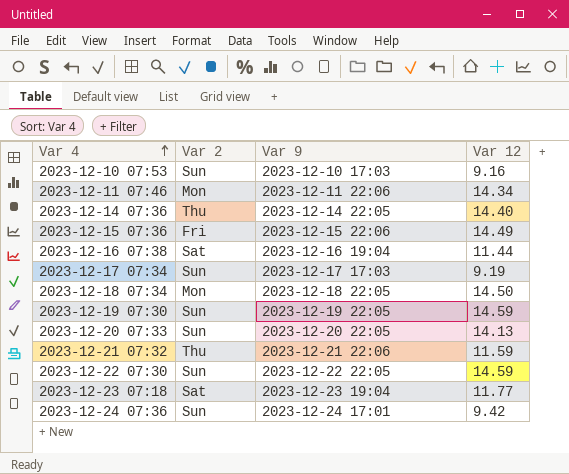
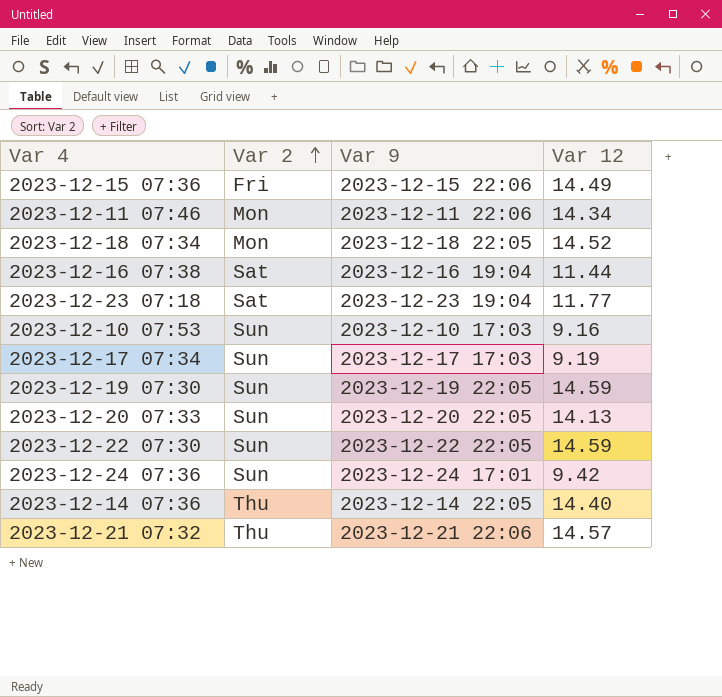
row order: Var 4 ascending -> Var 2 ascending
2023-12-18 07:34 | Var 12: 14.50 -> 14.52
2023-12-21 07:32 | Var 12: 11.59 -> 14.57

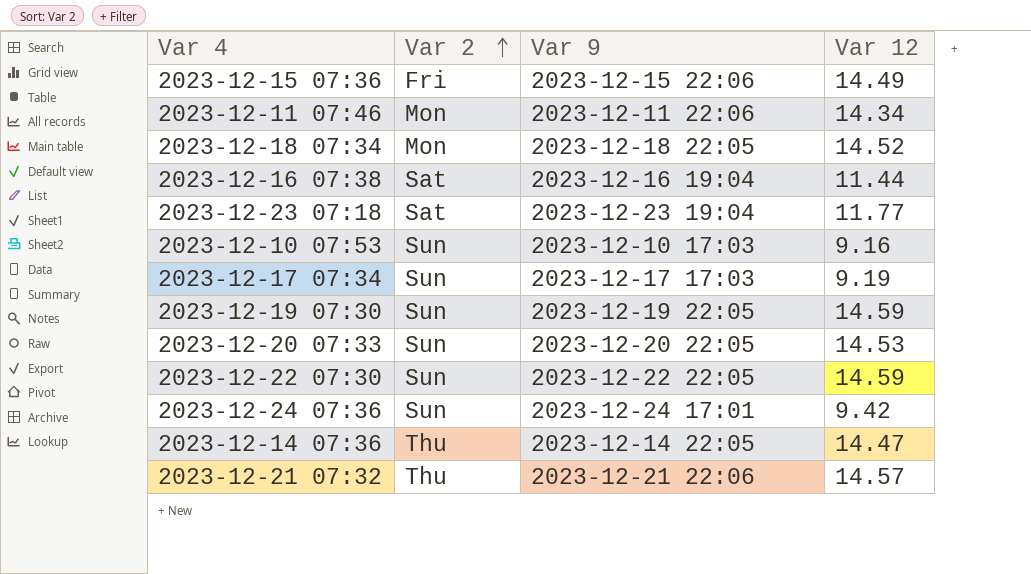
2023-12-20 07:33 | Var 12: 14.13 -> 14.53
2023-12-14 07:36 | Var 12: 14.40 -> 14.47

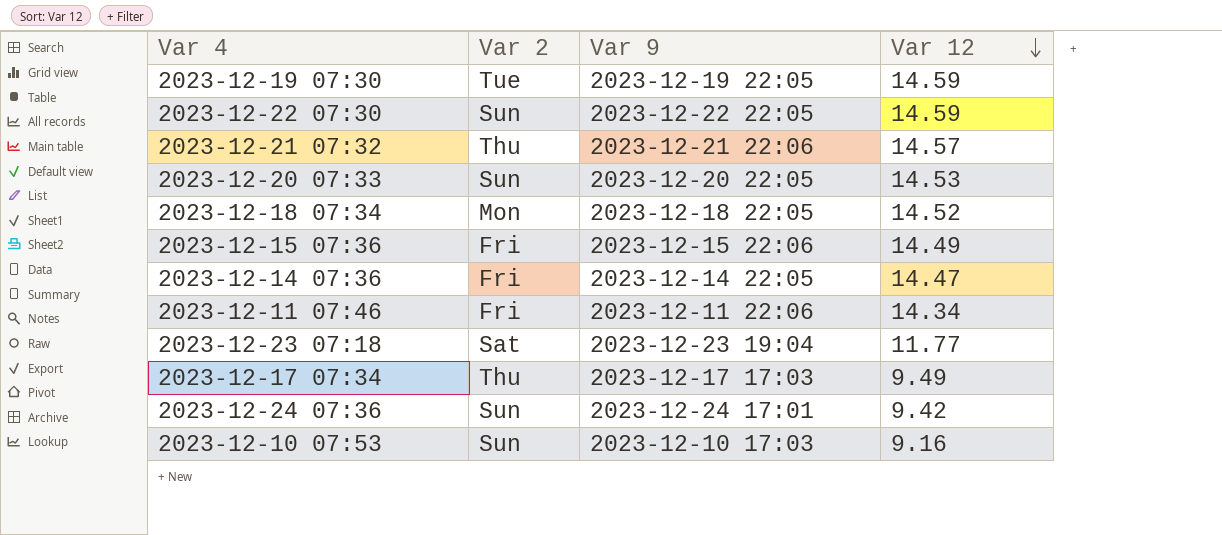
row order: Var 2 ascending -> Var 12 descending
row 2023-12-16 07:38: Sat | 2023-12-16 19:04 | 11.44 -> none
2023-12-19 07:30 | Var 2: Sun -> Tue
2023-12-14 07:36 | Var 2: Thu -> Fri
2023-12-11 07:46 | Var 2: Mon -> Fri
2023-12-17 07:34 | Var 2: Sun -> Thu
2023-12-17 07:34 | Var 12: 9.19 -> 9.49

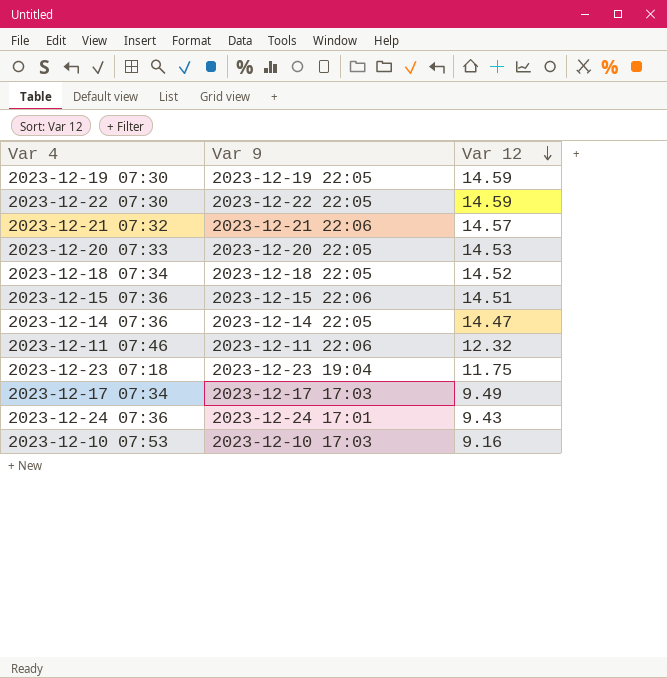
column Var 2 | position: 2 -> none
2023-12-15 07:36 | Var 12: 14.49 -> 14.51
2023-12-11 07:46 | Var 12: 14.34 -> 12.32
2023-12-23 07:18 | Var 12: 11.77 -> 11.75
2023-12-24 07:36 | Var 12: 9.42 -> 9.43

